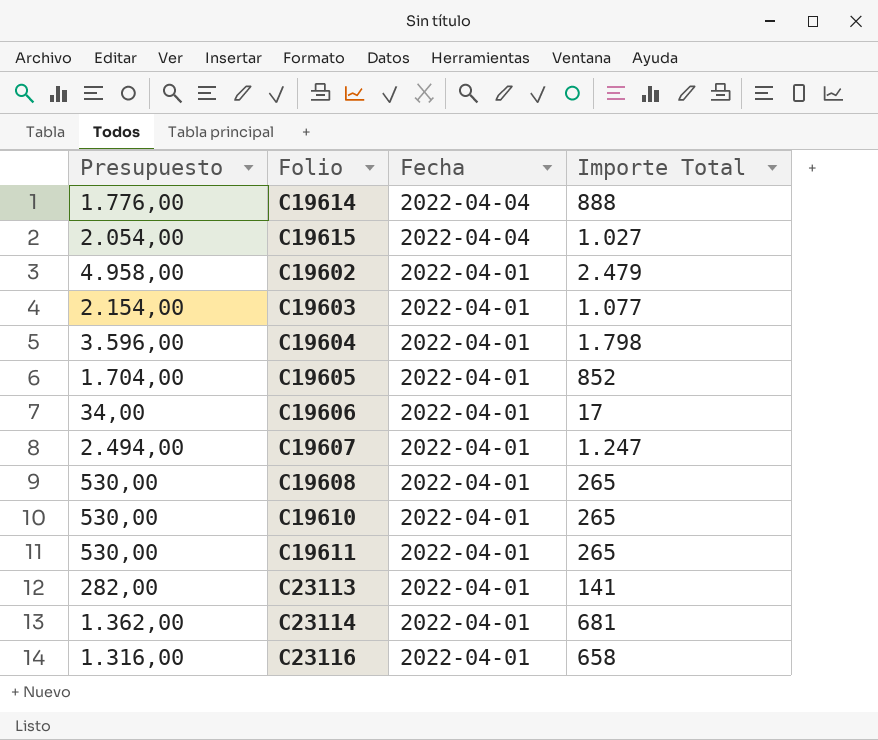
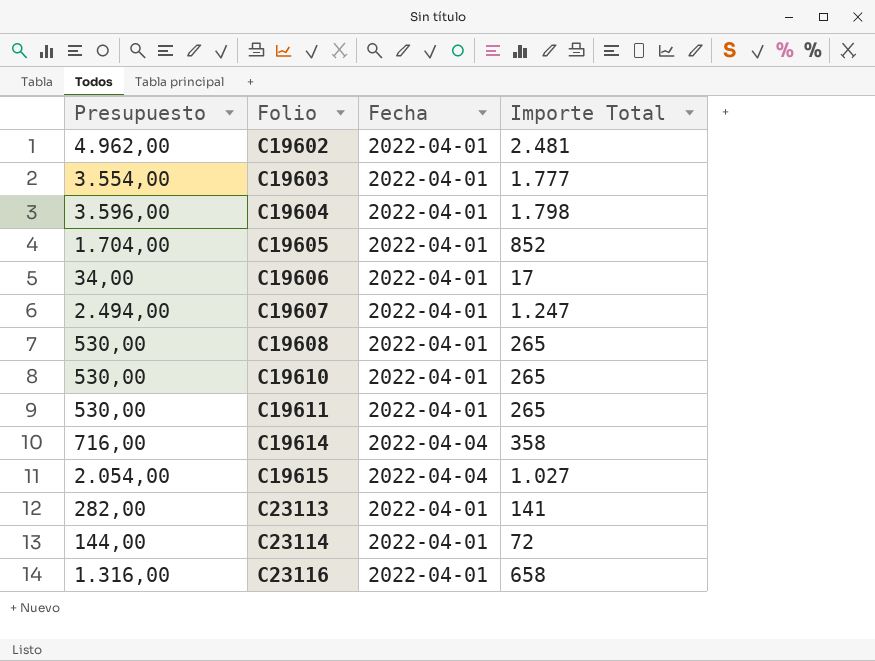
row order: Fecha descending -> Folio ascending
C19602 | Presupuesto: 4.958,00 -> 4.962,00
C19602 | Importe Total: 2.479 -> 2.481
C19603 | Presupuesto: 2.154,00 -> 3.554,00
C19603 | Importe Total: 1.077 -> 1.777
C19614 | Presupuesto: 1.776,00 -> 716,00
C19614 | Importe Total: 888 -> 358
C23114 | Presupuesto: 1.362,00 -> 144,00
C23114 | Importe Total: 681 -> 72

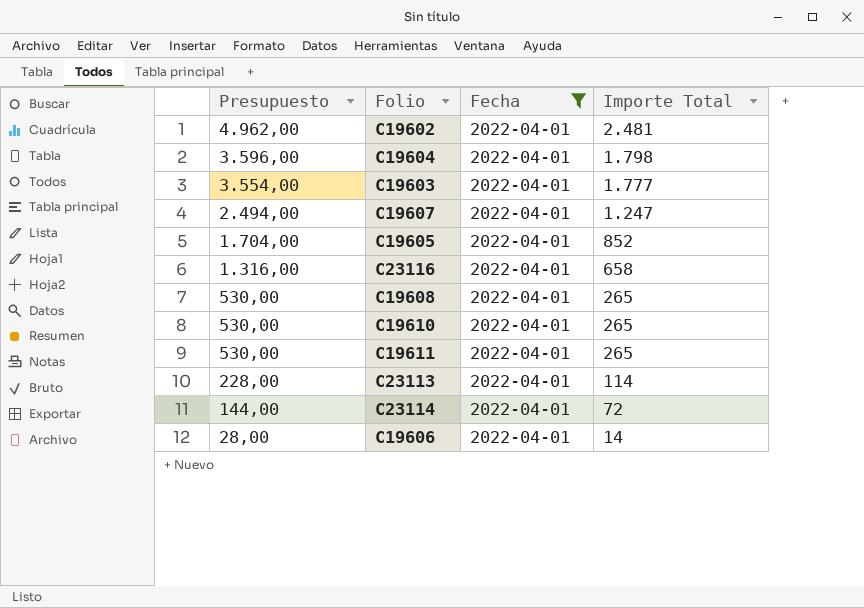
filter: none -> Fecha = 2022-04-01
row order: Folio ascending -> Presupuesto descending
C23113 | Presupuesto: 282,00 -> 228,00
C23113 | Importe Total: 141 -> 114
C19606 | Presupuesto: 34,00 -> 28,00
C19606 | Importe Total: 17 -> 14

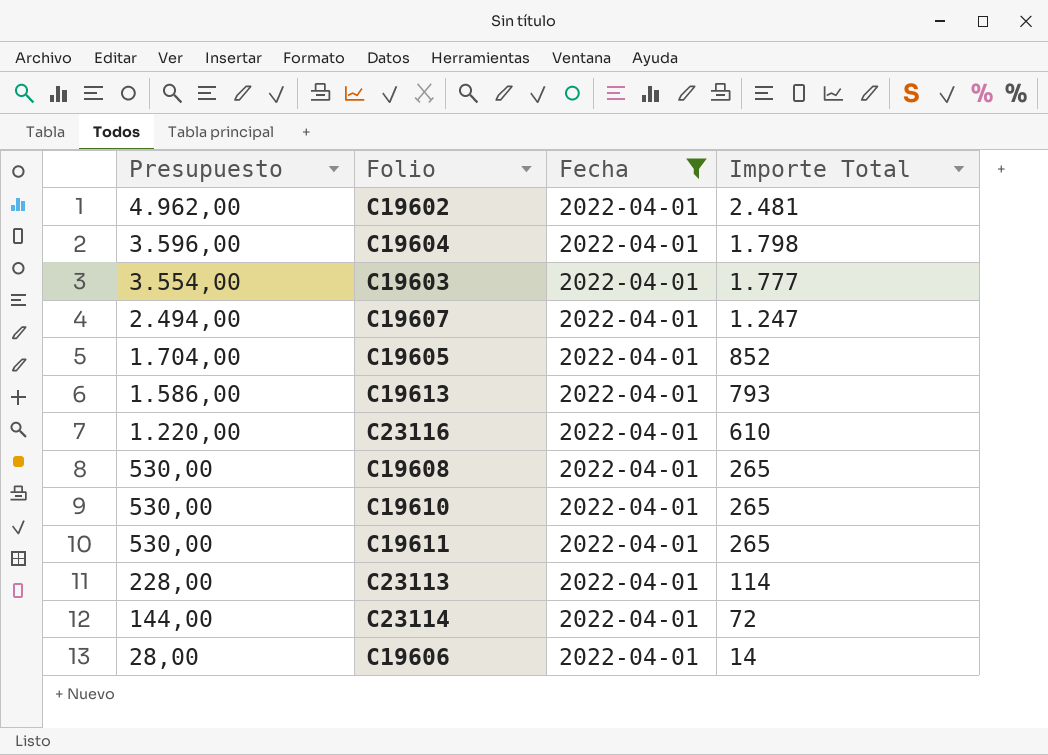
row C19613: none -> 1.586,00 | 2022-04-01 | 793
C23116 | Presupuesto: 1.316,00 -> 1.220,00
C23116 | Importe Total: 658 -> 610

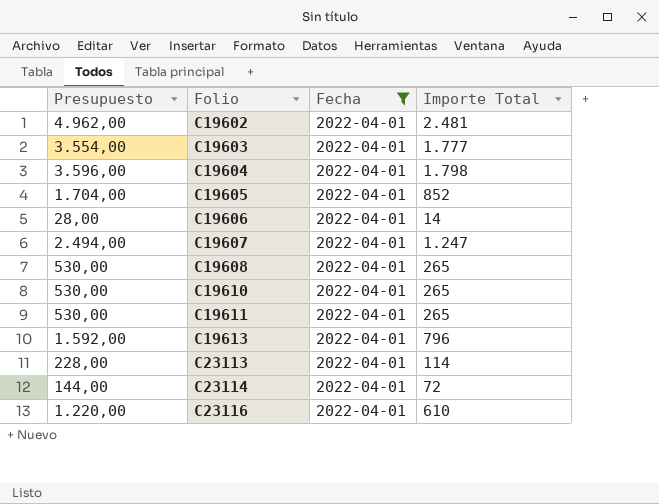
row order: Presupuesto descending -> Folio ascending
C19613 | Presupuesto: 1.586,00 -> 1.592,00
C19613 | Importe Total: 793 -> 796

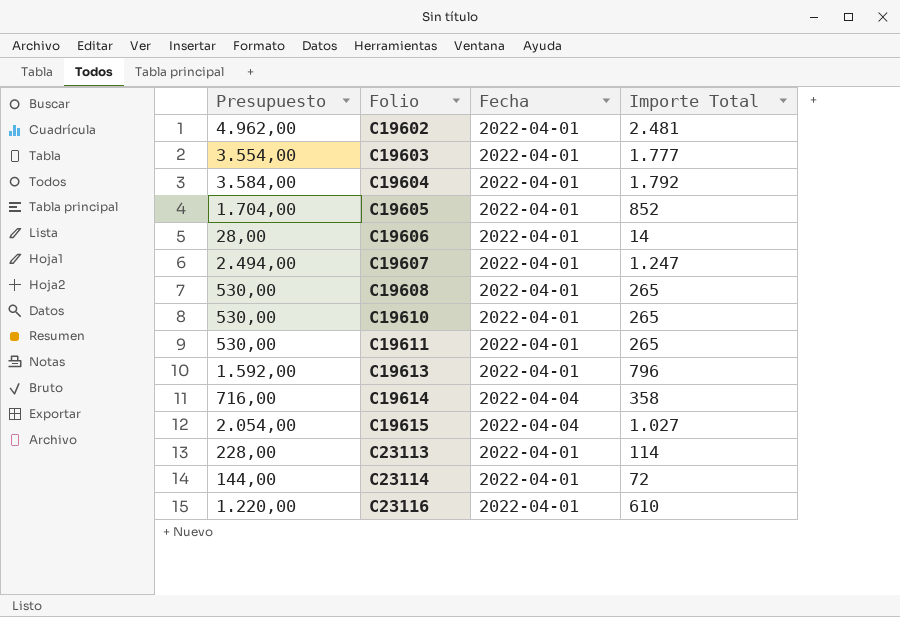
filter: Fecha = 2022-04-01 -> none
C19604 | Presupuesto: 3.596,00 -> 3.584,00
C19604 | Importe Total: 1.798 -> 1.792

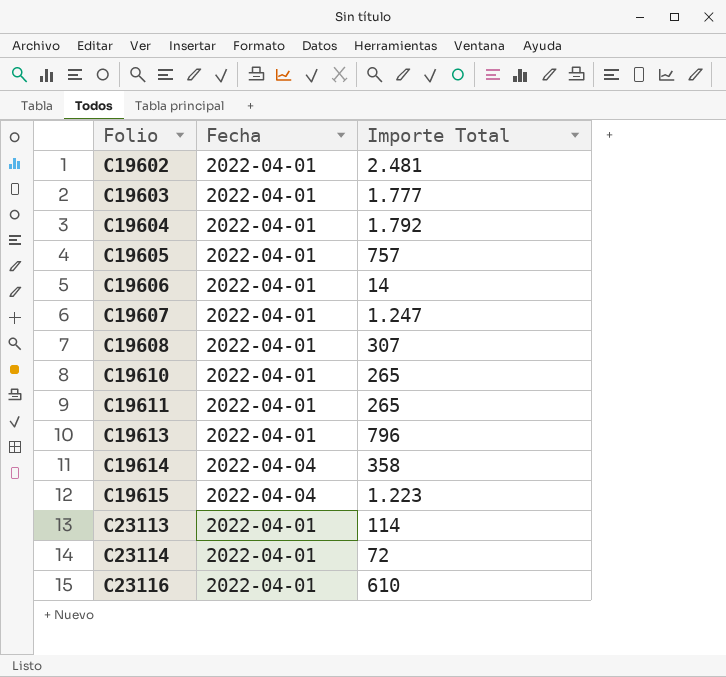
column Presupuesto | formula: [Importe Total] * 2 -> none
C19605 | Importe Total: 852 -> 757
C19608 | Importe Total: 265 -> 307
C19615 | Importe Total: 1.027 -> 1.223

